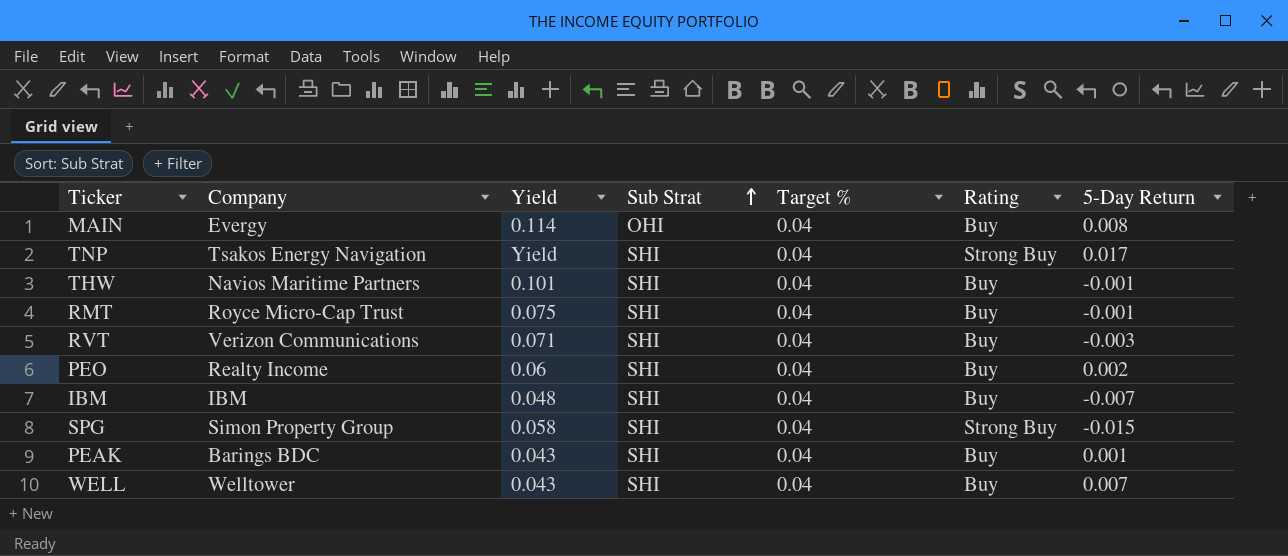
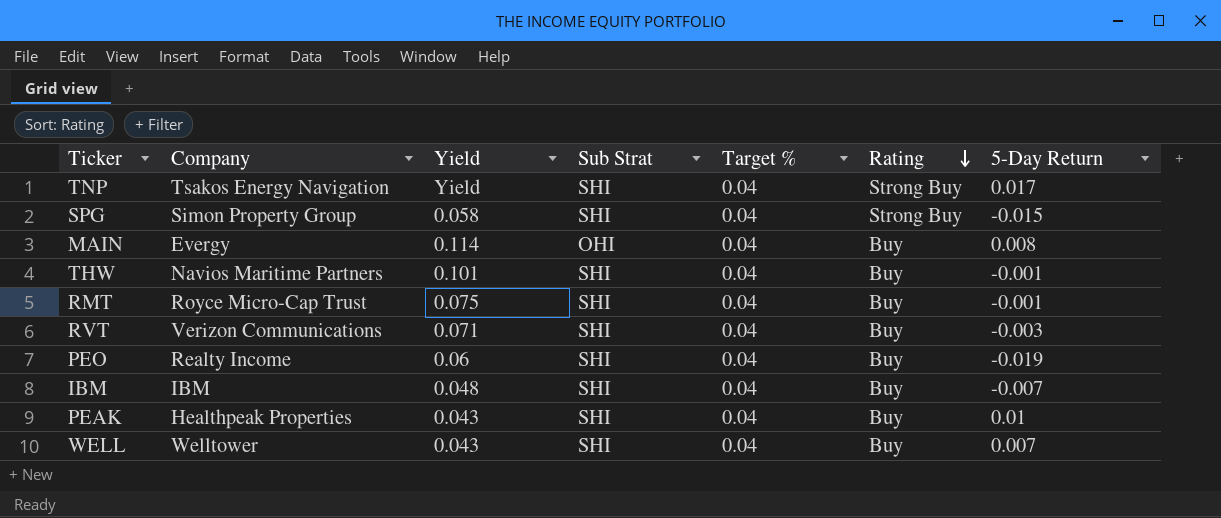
row order: Sub Strat ascending -> Rating descending
PEO | 5-Day Return: 0.002 -> -0.019
PEAK | Company: Barings BDC -> Healthpeak Properties
PEAK | 5-Day Return: 0.001 -> 0.01

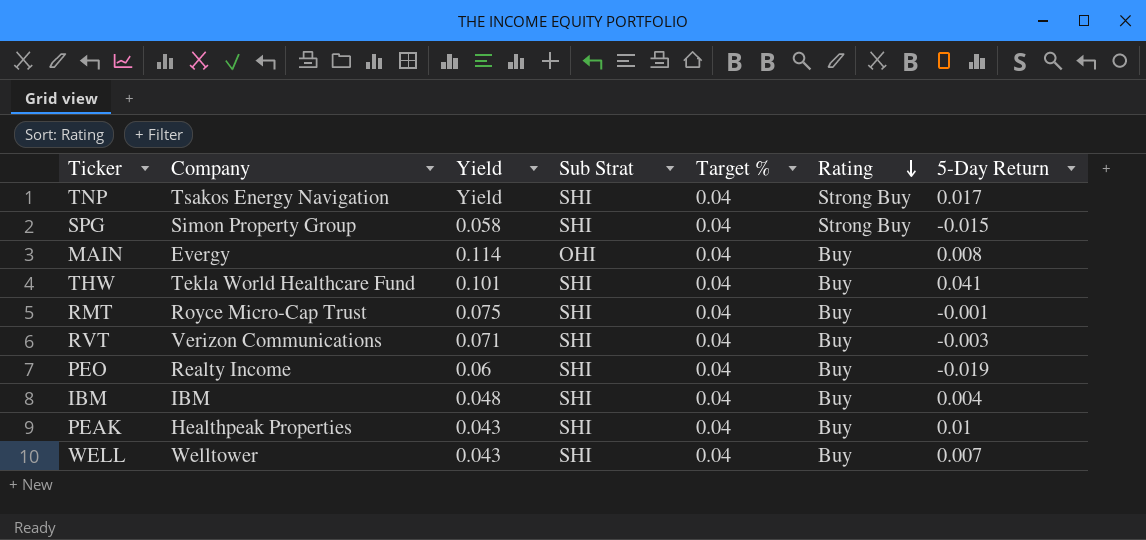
THW | Company: Navios Maritime Partners -> Tekla World Healthcare Fund
THW | 5-Day Return: -0.001 -> 0.041
IBM | 5-Day Return: -0.007 -> 0.004

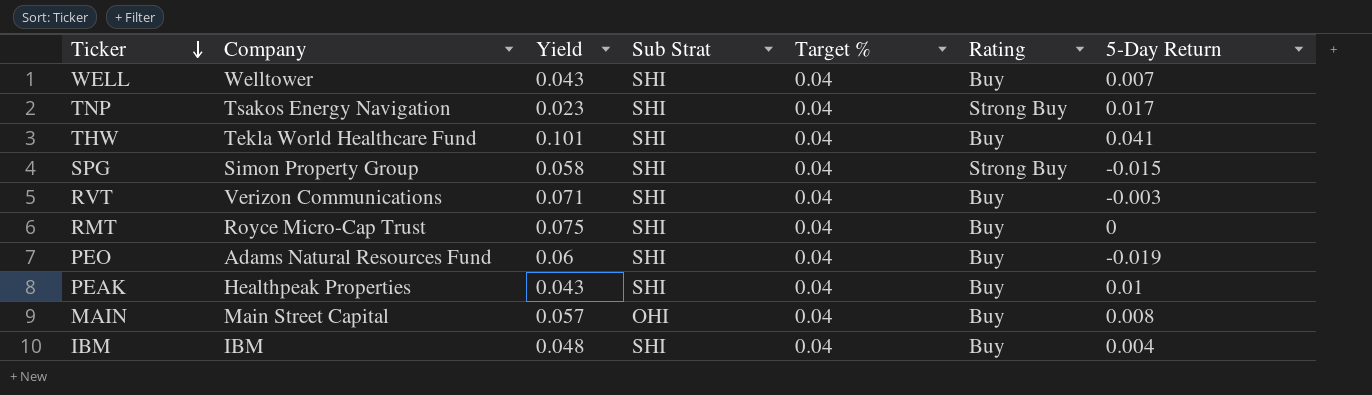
row order: Rating descending -> Ticker descending
TNP | Yield: Yield -> 0.023
RMT | 5-Day Return: -0.001 -> 0
PEO | Company: Realty Income -> Adams Natural Resources Fund
MAIN | Company: Evergy -> Main Street Capital
MAIN | Yield: 0.114 -> 0.057

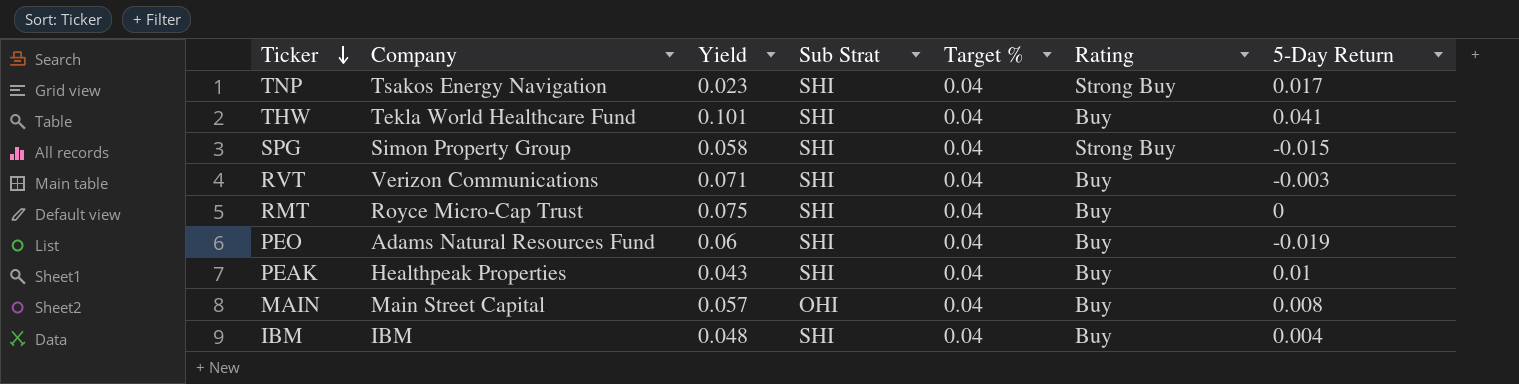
row WELL: Welltower | 0.043 | SHI | 0.04 | Buy | 0.007 -> none

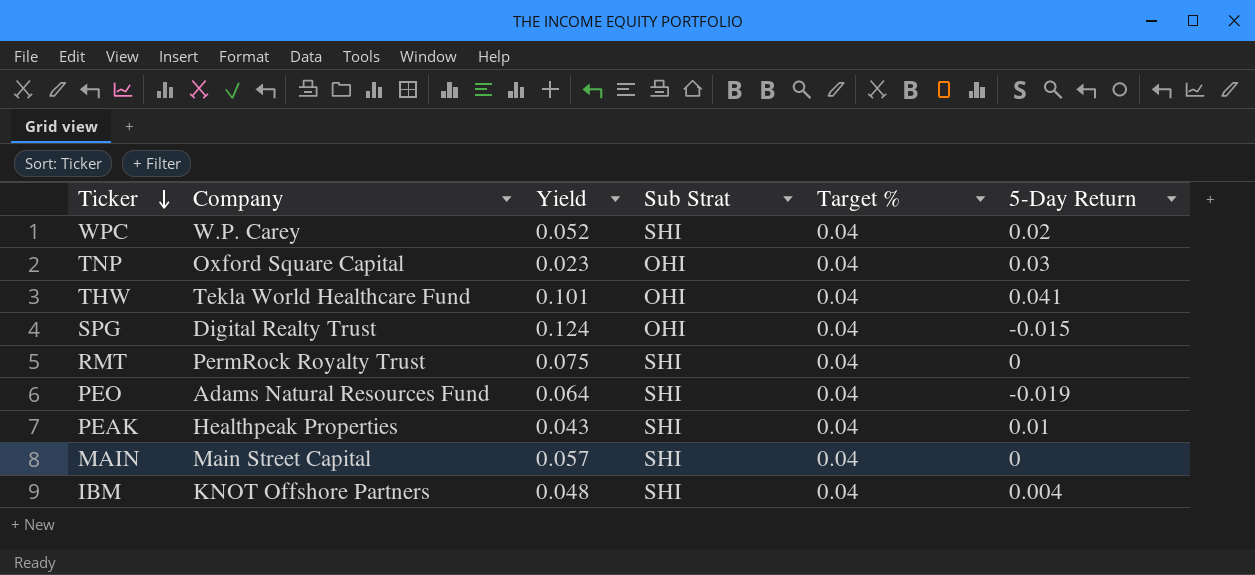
column Rating | position: 6 -> none
row RVT: Verizon Communications | 0.071 | SHI | 0.04 | Buy | -0.003 -> none
row WPC: none -> W.P. Carey | 0.052 | SHI | 0.04 | 0.02
TNP | Company: Tsakos Energy Navigation -> Oxford Square Capital
TNP | Sub Strat: SHI -> OHI
TNP | 5-Day Return: 0.017 -> 0.03
THW | Sub Strat: SHI -> OHI
SPG | Company: Simon Property Group -> Digital Realty Trust
SPG | Yield: 0.058 -> 0.124
SPG | Sub Strat: SHI -> OHI
RMT | Company: Royce Micro-Cap Trust -> PermRock Royalty Trust
PEO | Yield: 0.06 -> 0.064
MAIN | Sub Strat: OHI -> SHI
MAIN | 5-Day Return: 0.008 -> 0
IBM | Company: IBM -> KNOT Offshore Partners

